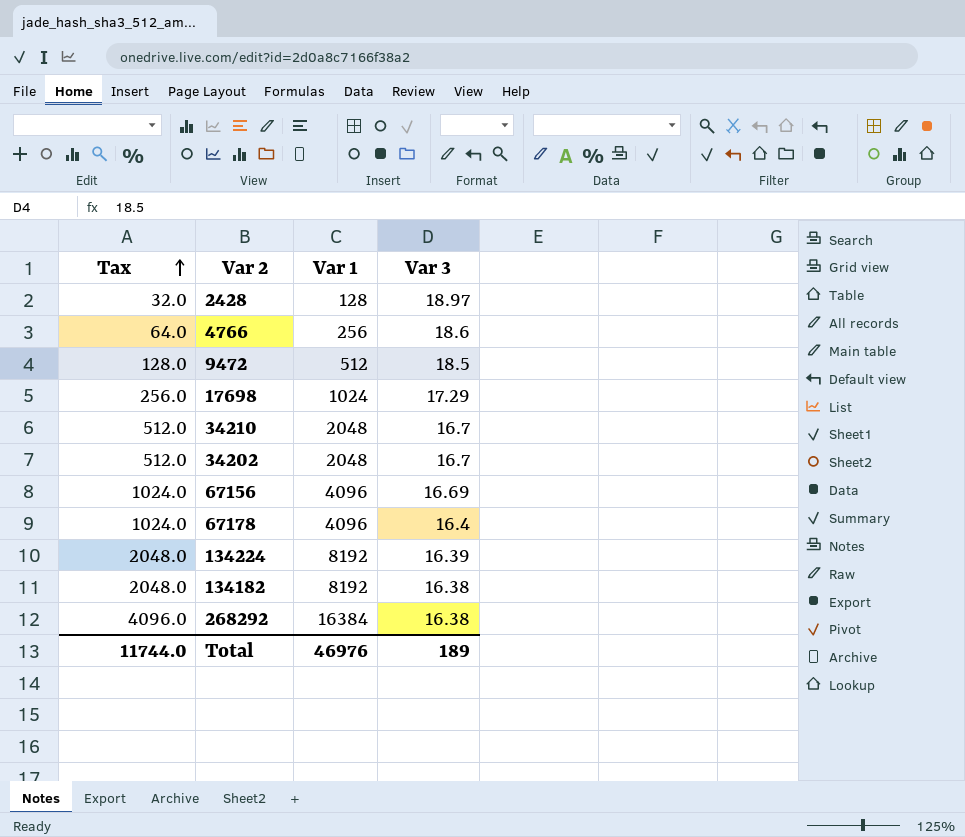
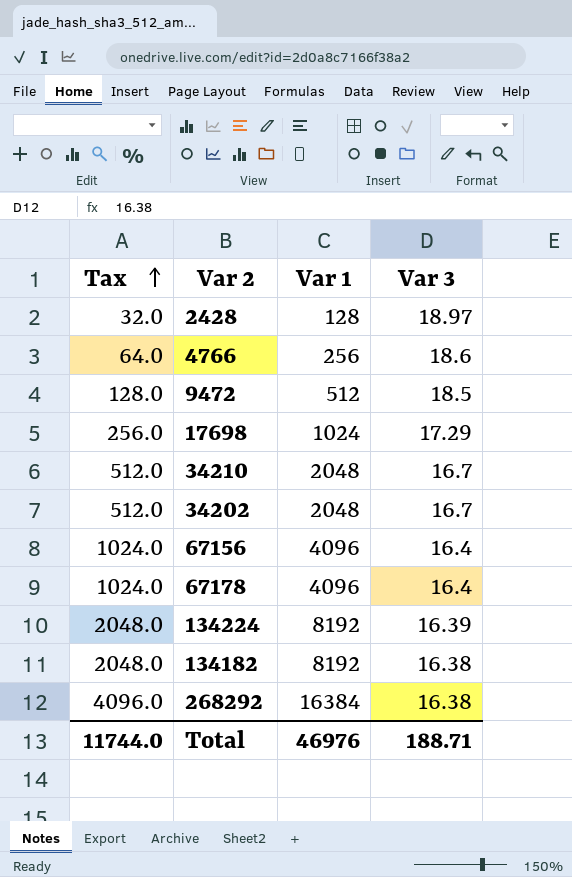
67156 | Var 3: 16.69 -> 16.4
Total | Var 3: 189 -> 188.71

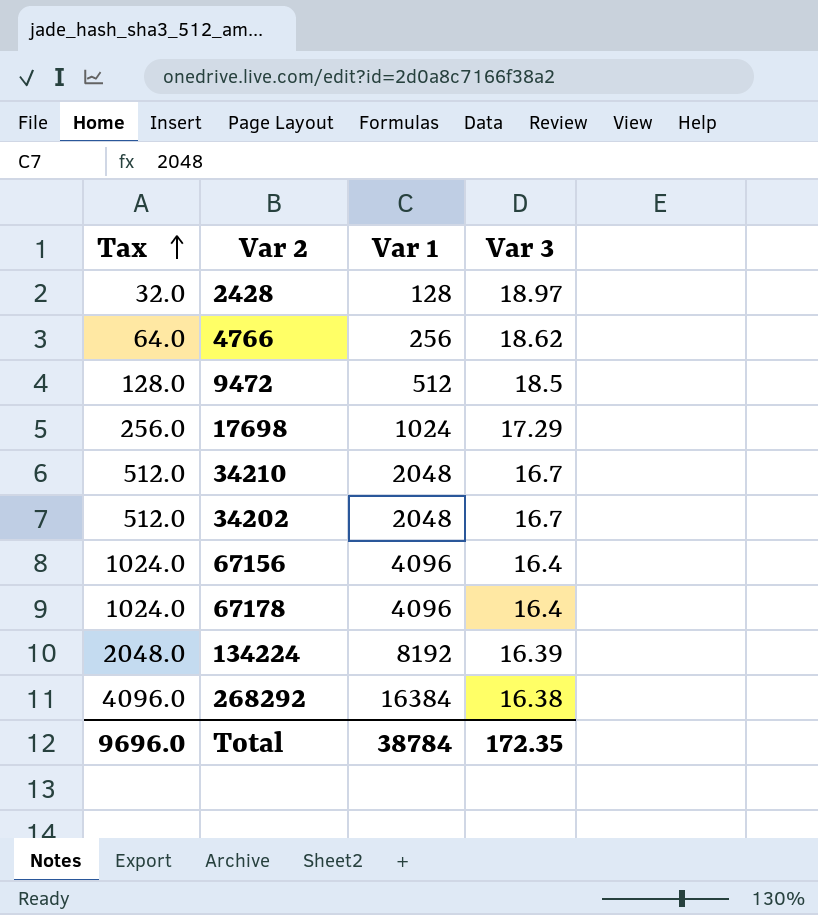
row 134182: 2048.0 | 8192 | 16.38 -> none
4766 | Var 3: 18.6 -> 18.62
Total | Tax: 11744.0 -> 9696.0
Total | Var 1: 46976 -> 38784
Total | Var 3: 188.71 -> 172.35

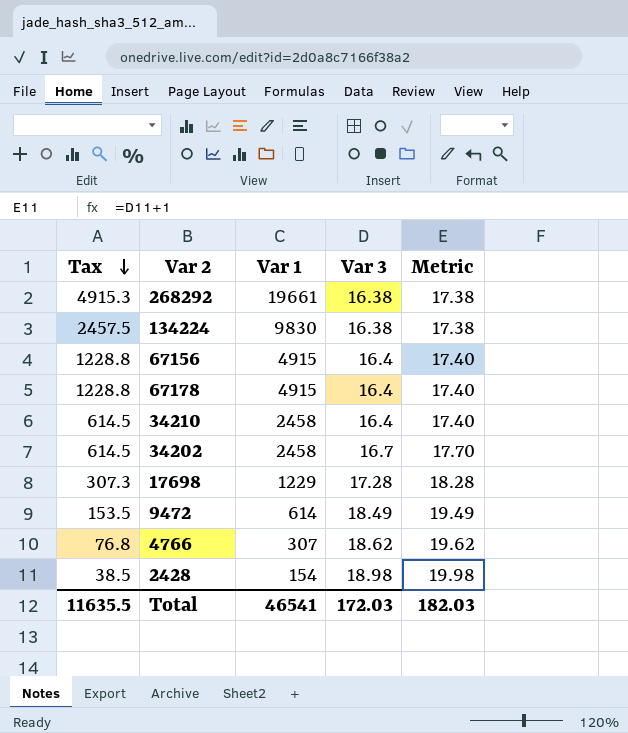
row order: Tax ascending -> Tax descending
column Metric | formula: none -> [Var 3] + 1
268292 | Tax: 4096.0 -> 4915.3
268292 | Var 1: 16384 -> 19661
134224 | Tax: 2048.0 -> 2457.5
134224 | Var 1: 8192 -> 9830
134224 | Var 3: 16.39 -> 16.38
67156 | Tax: 1024.0 -> 1228.8
67156 | Var 1: 4096 -> 4915
67178 | Tax: 1024.0 -> 1228.8
67178 | Var 1: 4096 -> 4915
34210 | Tax: 512.0 -> 614.5
34210 | Var 1: 2048 -> 2458
34210 | Var 3: 16.7 -> 16.4
34202 | Tax: 512.0 -> 614.5
34202 | Var 1: 2048 -> 2458
17698 | Tax: 256.0 -> 307.3
17698 | Var 1: 1024 -> 1229
17698 | Var 3: 17.29 -> 17.28
9472 | Tax: 128.0 -> 153.5
9472 | Var 1: 512 -> 614
9472 | Var 3: 18.5 -> 18.49
4766 | Tax: 64.0 -> 76.8
4766 | Var 1: 256 -> 307
2428 | Tax: 32.0 -> 38.5
2428 | Var 1: 128 -> 154
2428 | Var 3: 18.97 -> 18.98
Total | Tax: 9696.0 -> 11635.5
Total | Var 1: 38784 -> 46541
Total | Var 3: 172.35 -> 172.03

